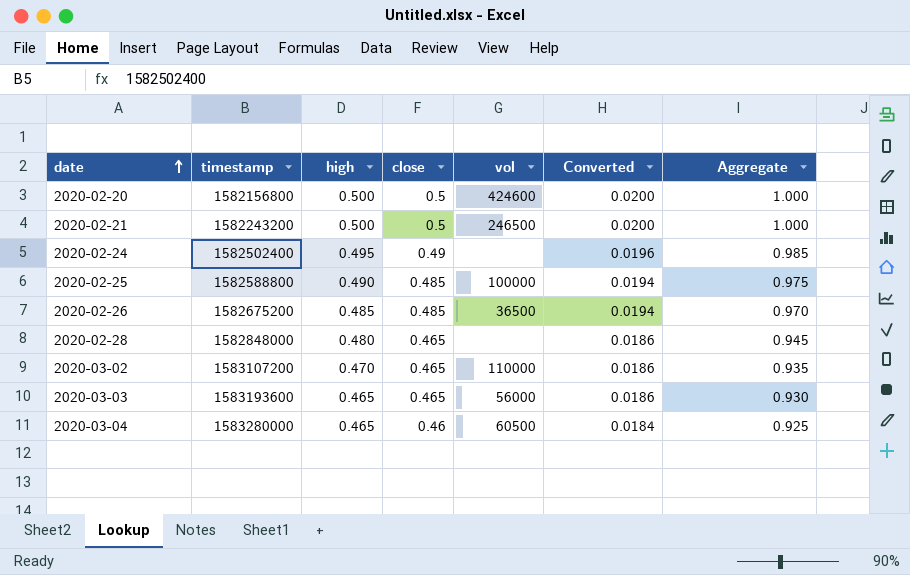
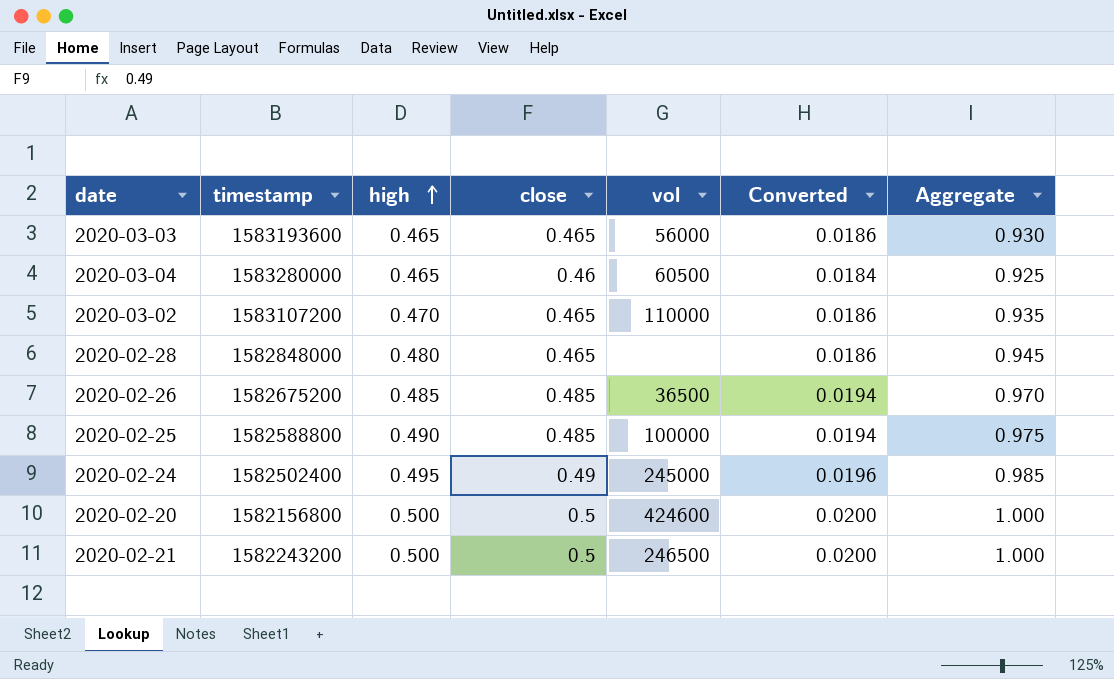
row order: date ascending -> high ascending
2020-02-24 | vol: none -> 245000

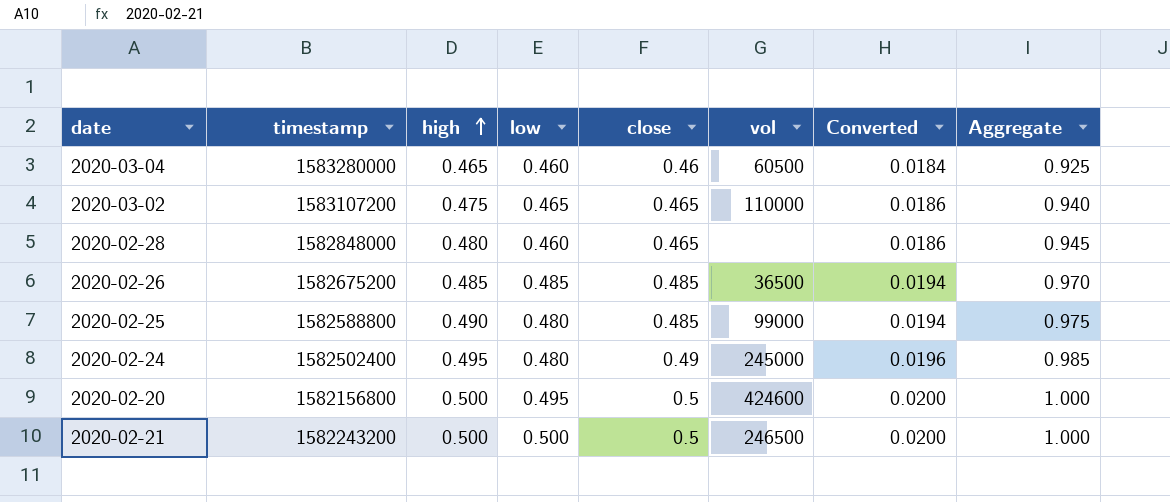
column low | position: none -> 4
row 2020-03-03: 1583193600 | 0.465 | 0.465 | 56000 | 0.0186 | 0.930 -> none
2020-03-02 | high: 0.470 -> 0.475
2020-03-02 | Aggregate: 0.935 -> 0.940
2020-02-25 | vol: 100000 -> 99000

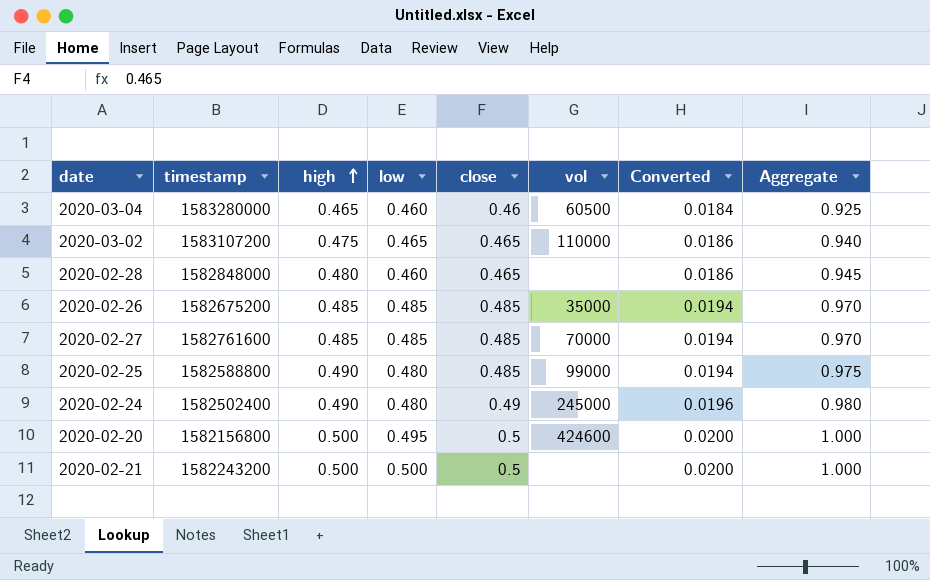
2020-02-26 | vol: 36500 -> 35000
row 2020-02-27: none -> 1582761600 | 0.485 | 0.485 | 0.485 | 70000 | 0.0194 | 0.970
2020-02-24 | high: 0.495 -> 0.490
2020-02-24 | Aggregate: 0.985 -> 0.980
2020-02-21 | vol: 246500 -> none

